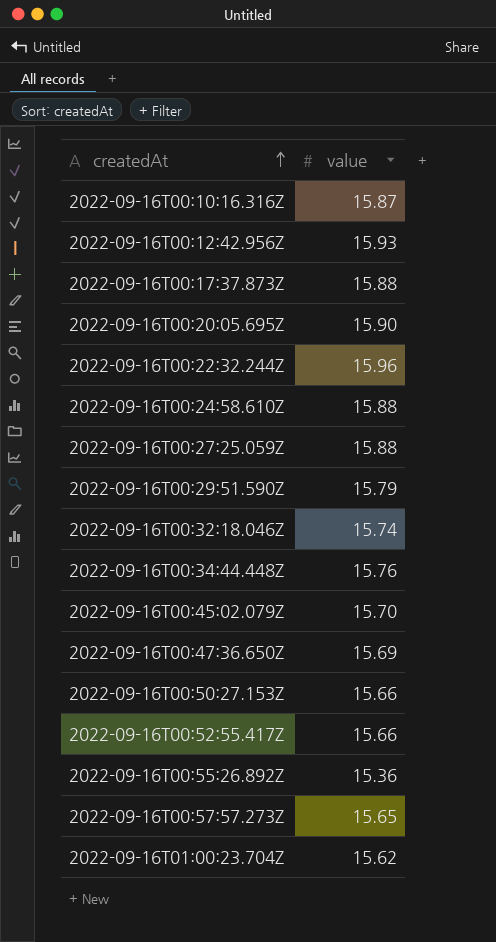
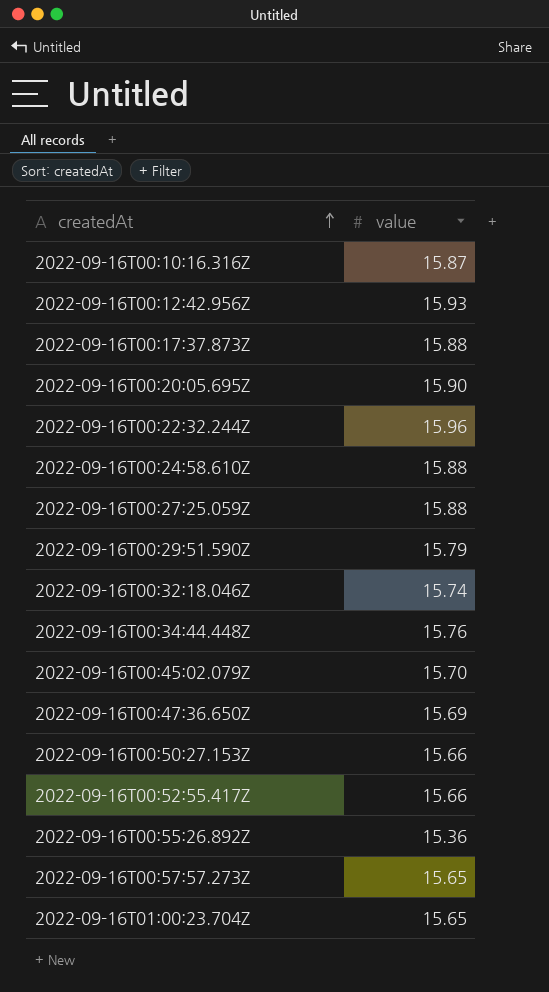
2022-09-16T01:00:23.704Z | value: 15.62 -> 15.65

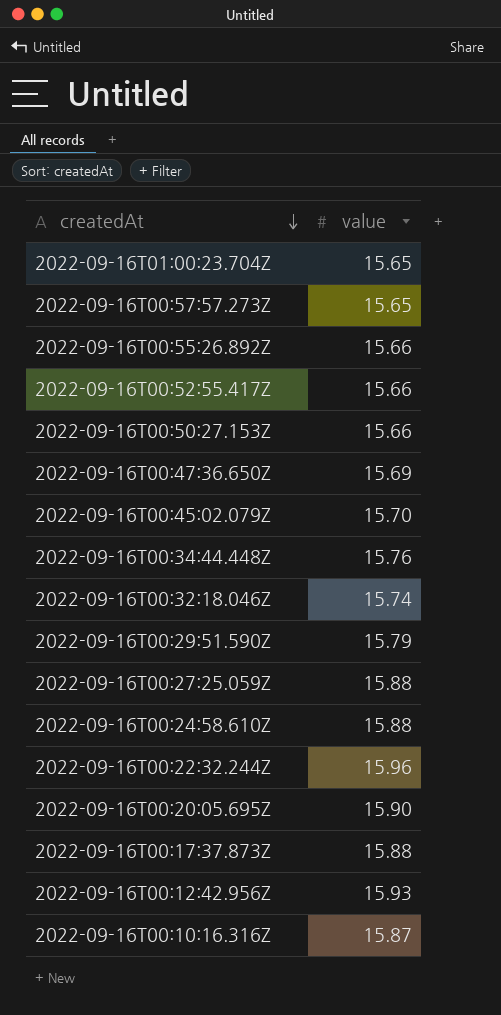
row order: createdAt ascending -> createdAt descending
2022-09-16T00:55:26.892Z | value: 15.36 -> 15.66

